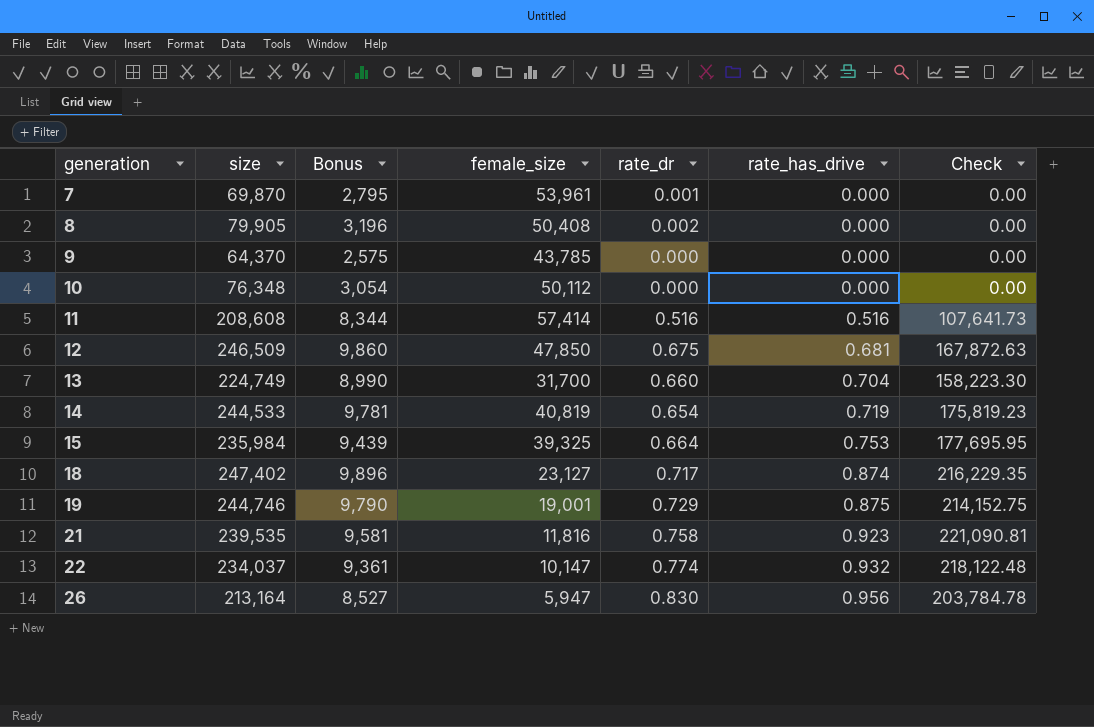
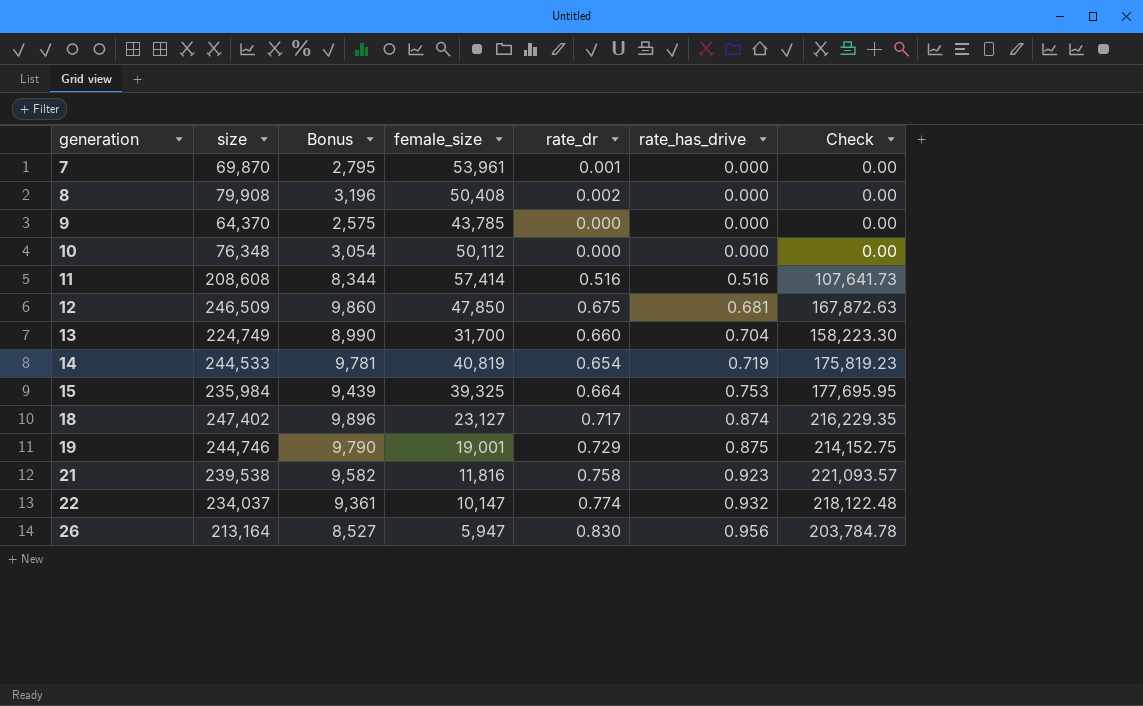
8 | size: 79,905 -> 79,908
21 | size: 239,535 -> 239,538
21 | Bonus: 9,581 -> 9,582
21 | Check: 221,090.81 -> 221,093.57

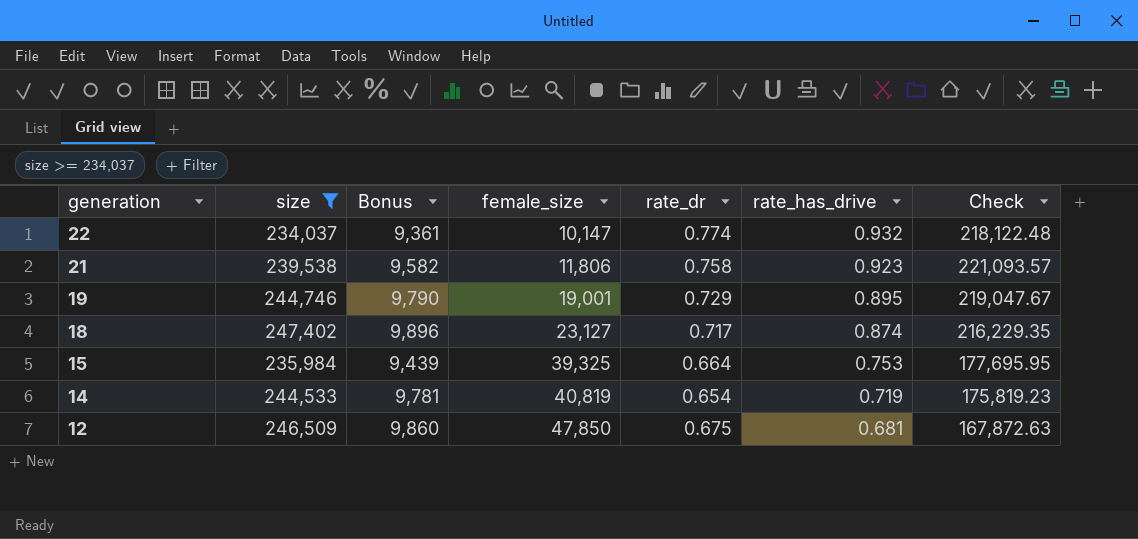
filter: none -> size >= 234,037
row order: generation ascending -> generation descending
21 | female_size: 11,816 -> 11,806
19 | rate_has_drive: 0.875 -> 0.895
19 | Check: 214,152.75 -> 219,047.67

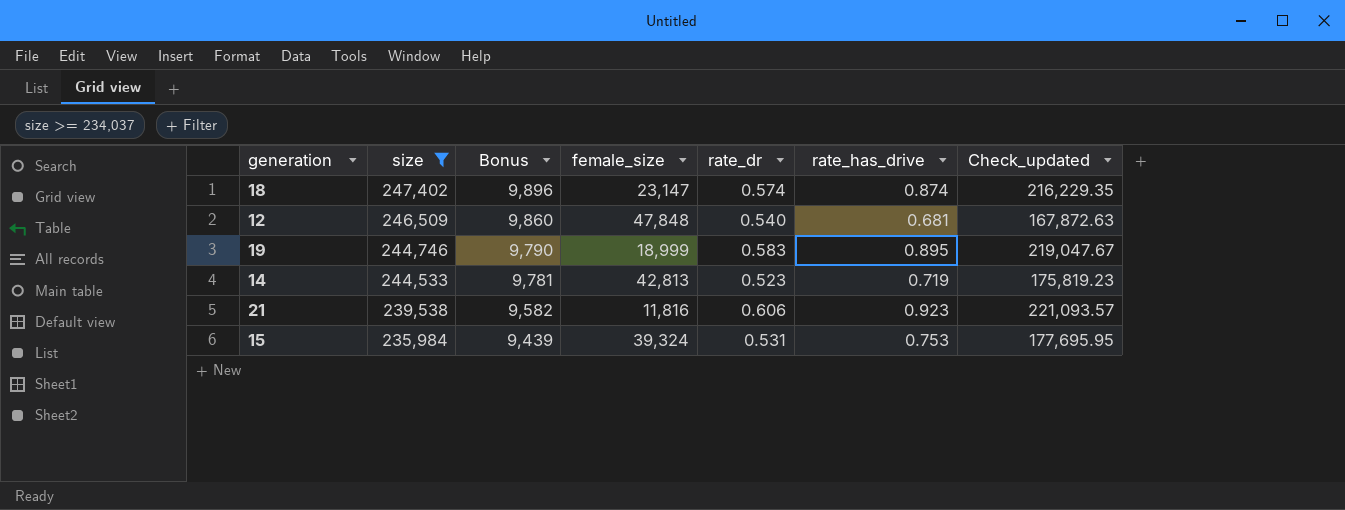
row order: generation descending -> size descending
column name: Check -> Check_updated
row 22: 234,037 | 9,361 | 10,147 | 0.774 | 0.932 | 218,122.48 -> none
18 | female_size: 23,127 -> 23,147
18 | rate_dr: 0.717 -> 0.574
12 | female_size: 47,850 -> 47,848
12 | rate_dr: 0.675 -> 0.540
19 | female_size: 19,001 -> 18,999
19 | rate_dr: 0.729 -> 0.583
14 | female_size: 40,819 -> 42,813
14 | rate_dr: 0.654 -> 0.523
21 | female_size: 11,806 -> 11,816
21 | rate_dr: 0.758 -> 0.606
15 | female_size: 39,325 -> 39,324
15 | rate_dr: 0.664 -> 0.531

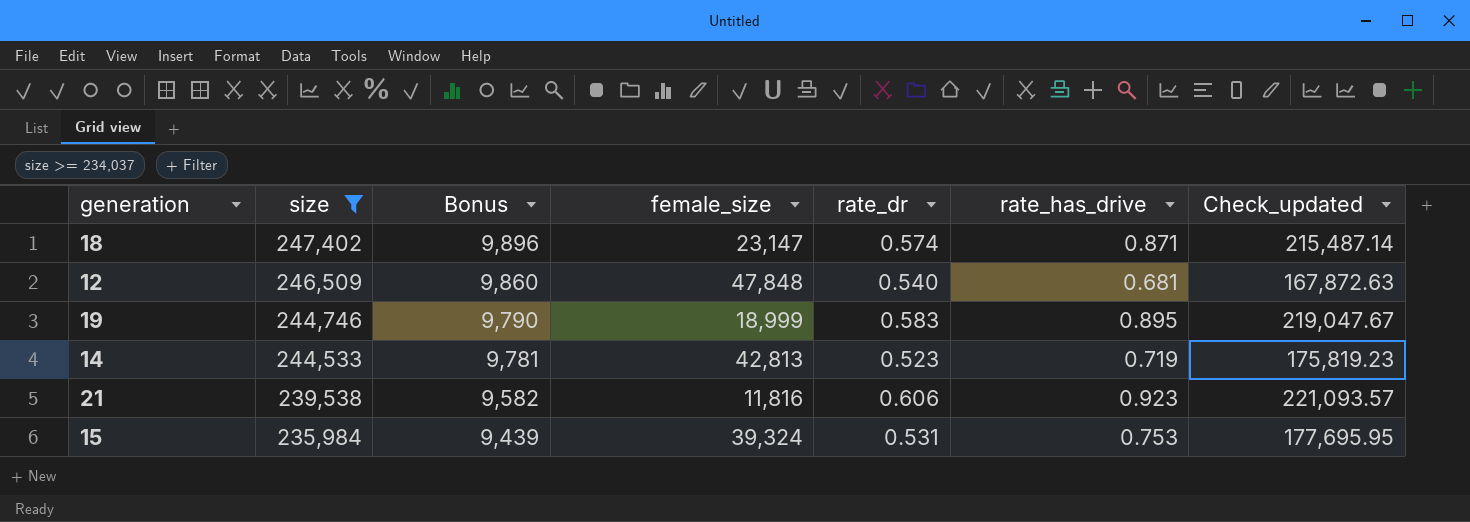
18 | rate_has_drive: 0.874 -> 0.871
18 | Check_updated: 216,229.35 -> 215,487.14

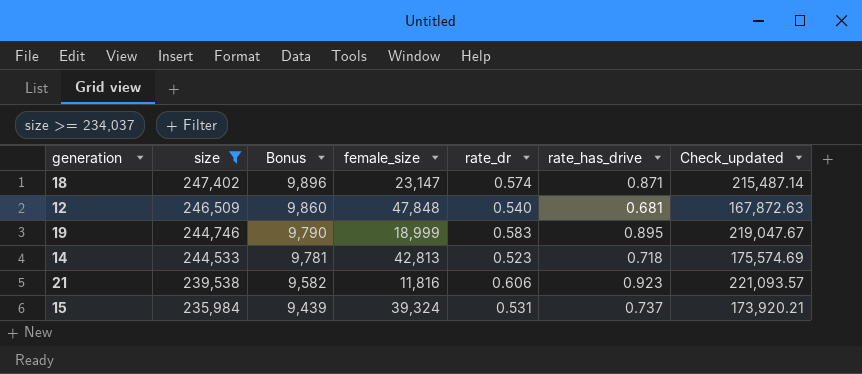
14 | rate_has_drive: 0.719 -> 0.718
14 | Check_updated: 175,819.23 -> 175,574.69
15 | rate_has_drive: 0.753 -> 0.737
15 | Check_updated: 177,695.95 -> 173,920.21

